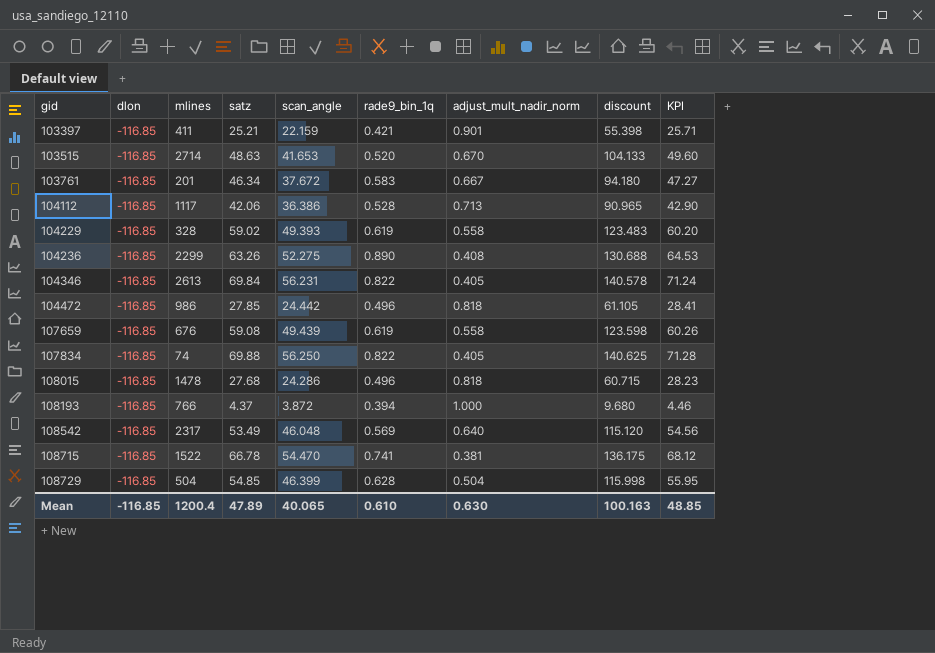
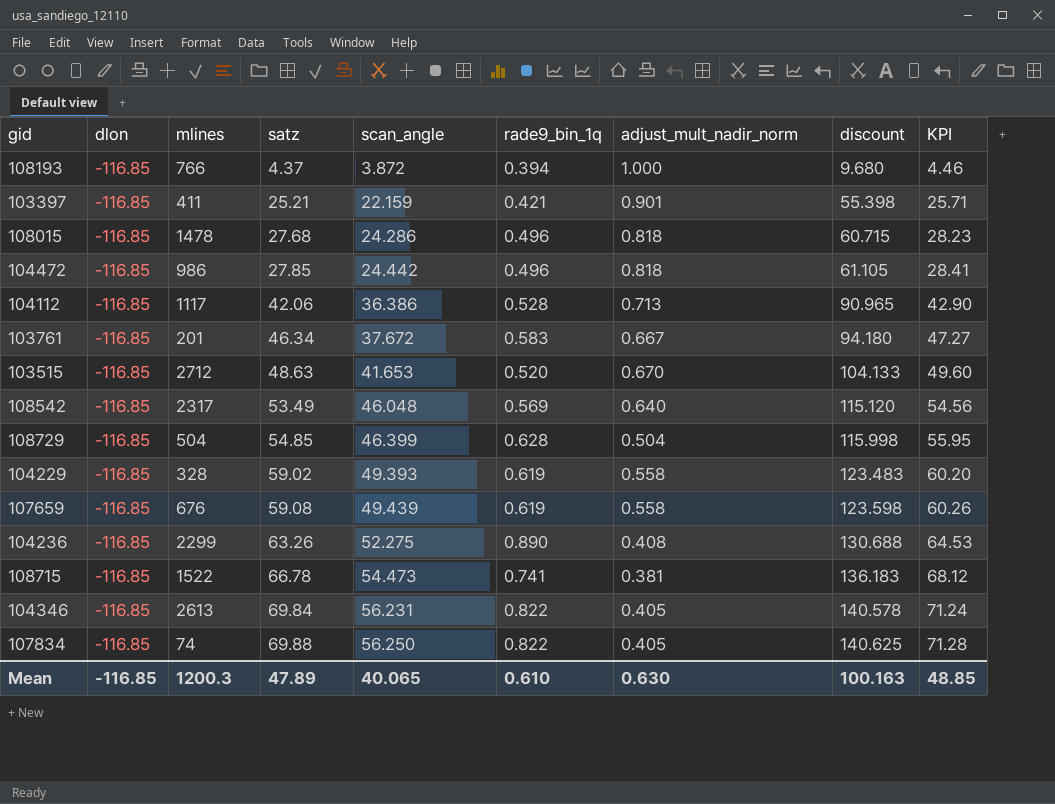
row order: gid ascending -> satz ascending
103515 | mlines: 2714 -> 2712
108715 | scan_angle: 54.470 -> 54.473
108715 | discount: 136.175 -> 136.183
Mean | mlines: 1200.4 -> 1200.3

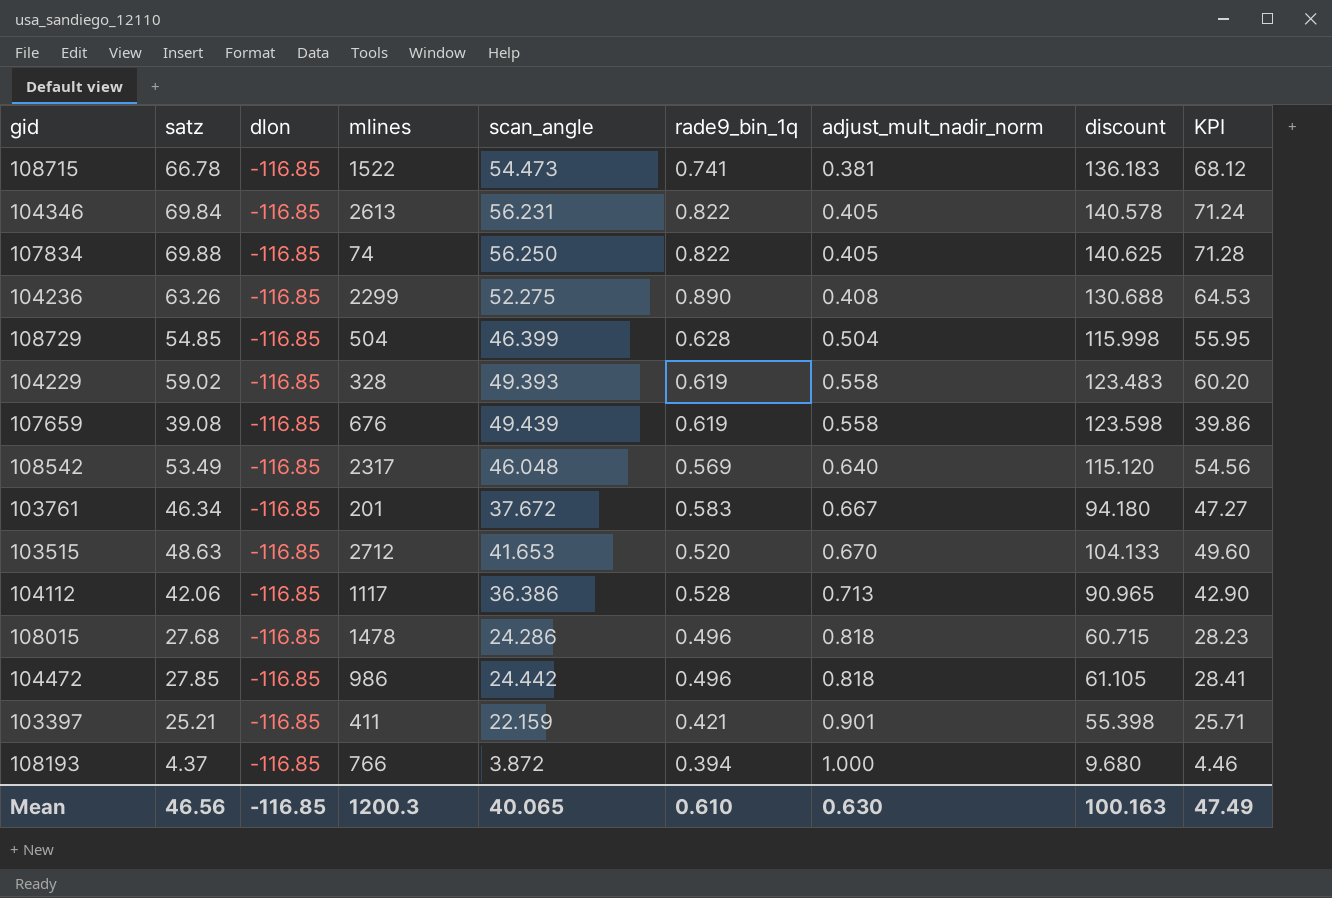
row order: satz ascending -> adjust_mult_nadir_norm ascending
column satz | position: 4 -> 2
107659 | satz: 59.08 -> 39.08
107659 | KPI: 60.26 -> 39.86
Mean | satz: 47.89 -> 46.56
Mean | KPI: 48.85 -> 47.49

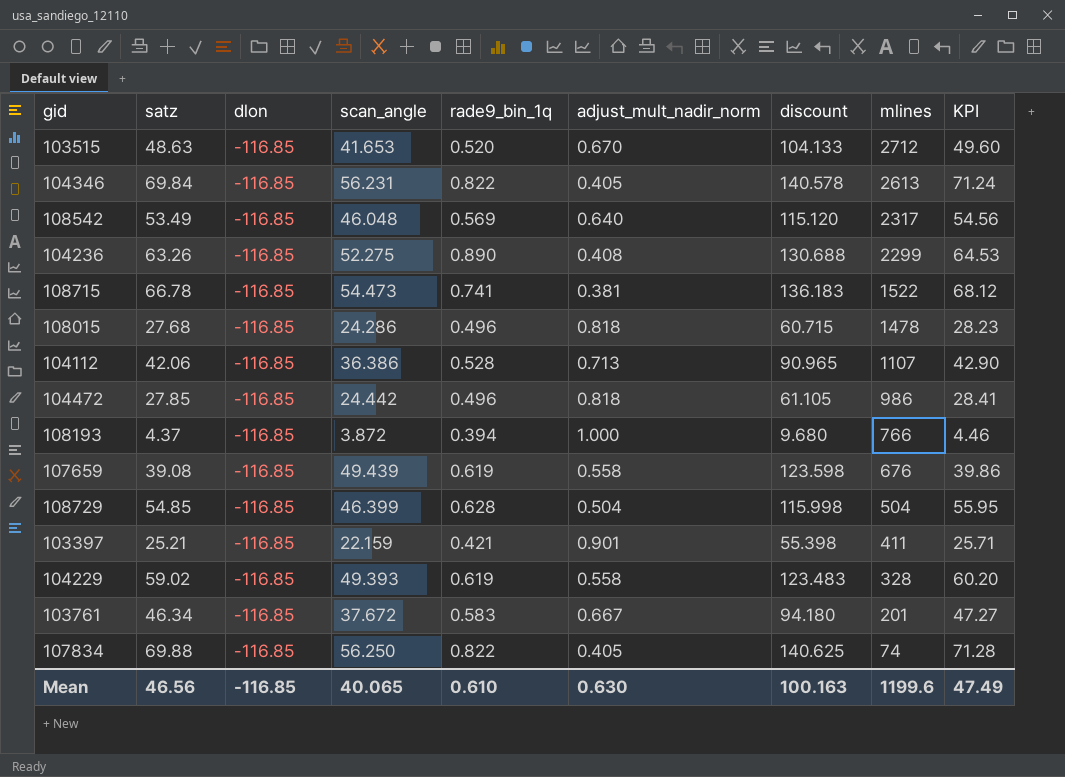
row order: adjust_mult_nadir_norm ascending -> mlines descending
column mlines | position: 4 -> 8
104112 | mlines: 1117 -> 1107
Mean | mlines: 1200.3 -> 1199.6

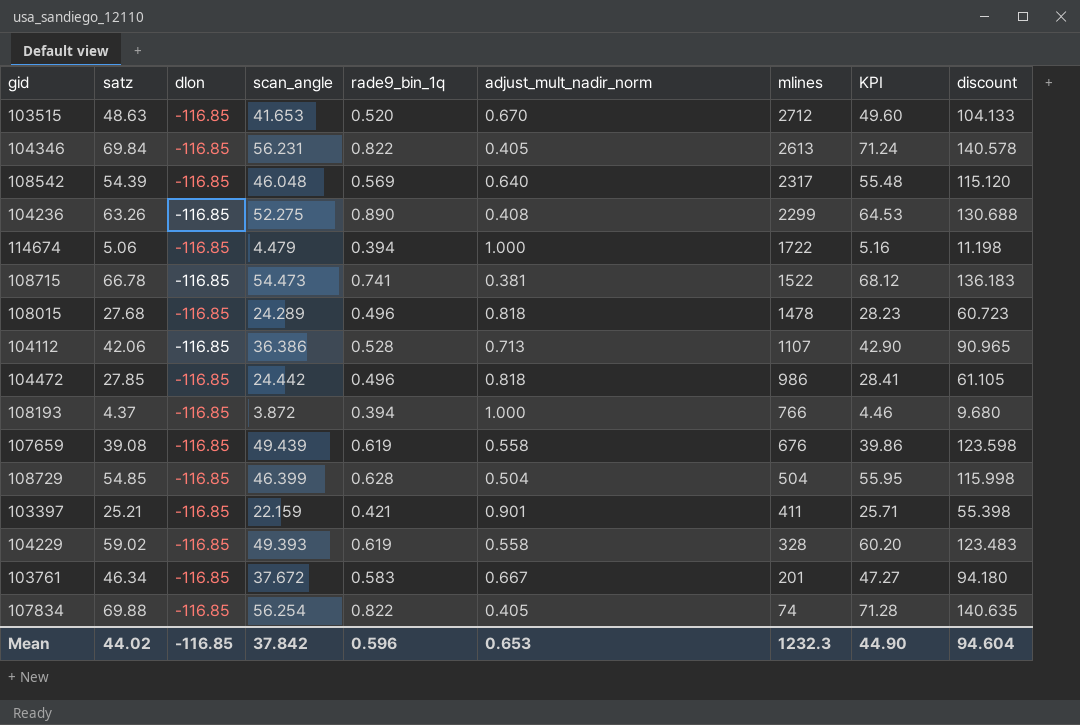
column discount | position: 7 -> 9
108542 | satz: 53.49 -> 54.39
108542 | KPI: 54.56 -> 55.48
row 114674: none -> 5.06 | -116.85 | 4.479 | 0.394 | 1.000 | 1722 | 5.16 | 11.198
108015 | scan_angle: 24.286 -> 24.289
108015 | discount: 60.715 -> 60.723
107834 | scan_angle: 56.250 -> 56.254
107834 | discount: 140.625 -> 140.635
Mean | satz: 46.56 -> 44.02
Mean | scan_angle: 40.065 -> 37.842
Mean | rade9_bin_1q: 0.610 -> 0.596
Mean | adjust_mult_nadir_norm: 0.630 -> 0.653
Mean | mlines: 1199.6 -> 1232.3
Mean | KPI: 47.49 -> 44.90
Mean | discount: 100.163 -> 94.604

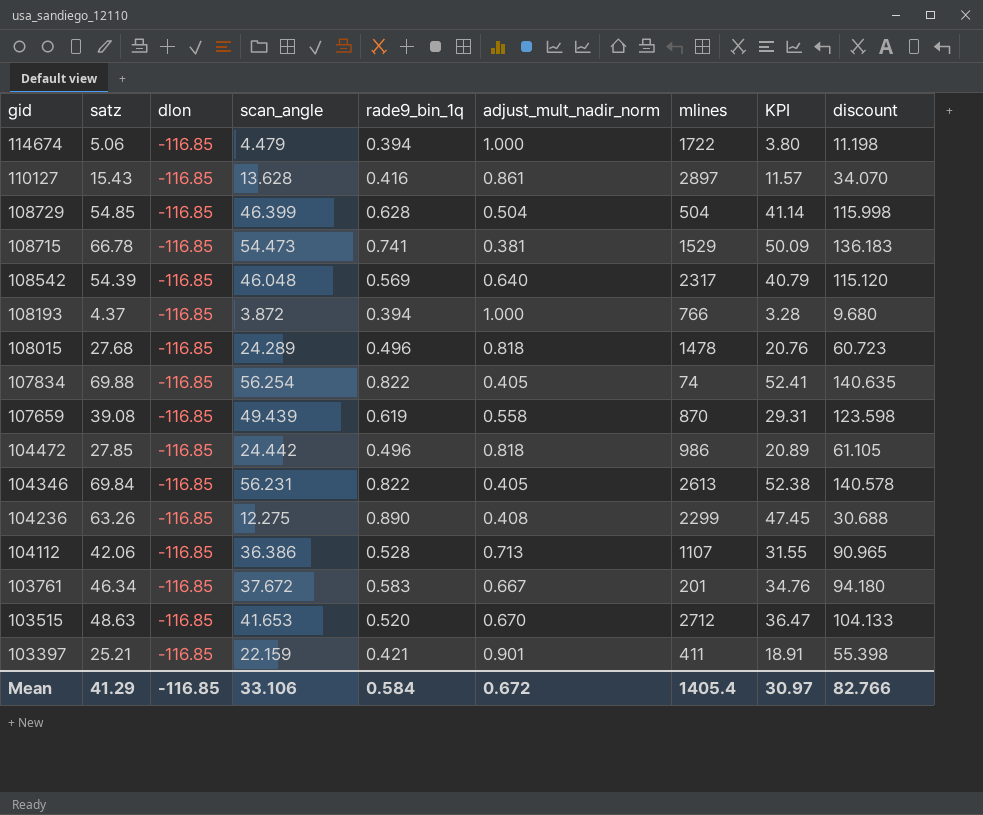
row order: mlines descending -> gid descending
column KPI | formula: [satz] * 1.02 -> [satz] * 0.75
row 104229: 59.02 | -116.85 | 49.393 | 0.619 | 0.558 | 328 | 60.20 | 123.483 -> none
row 110127: none -> 15.43 | -116.85 | 13.628 | 0.416 | 0.861 | 2897 | 11.57 | 34.070
108715 | mlines: 1522 -> 1529
107659 | mlines: 676 -> 870
104236 | scan_angle: 52.275 -> 12.275
104236 | discount: 130.688 -> 30.688
Mean | satz: 44.02 -> 41.29
Mean | scan_angle: 37.842 -> 33.106
Mean | rade9_bin_1q: 0.596 -> 0.584
Mean | adjust_mult_nadir_norm: 0.653 -> 0.672
Mean | mlines: 1232.3 -> 1405.4
Mean | KPI: 44.90 -> 30.97
Mean | discount: 94.604 -> 82.766

